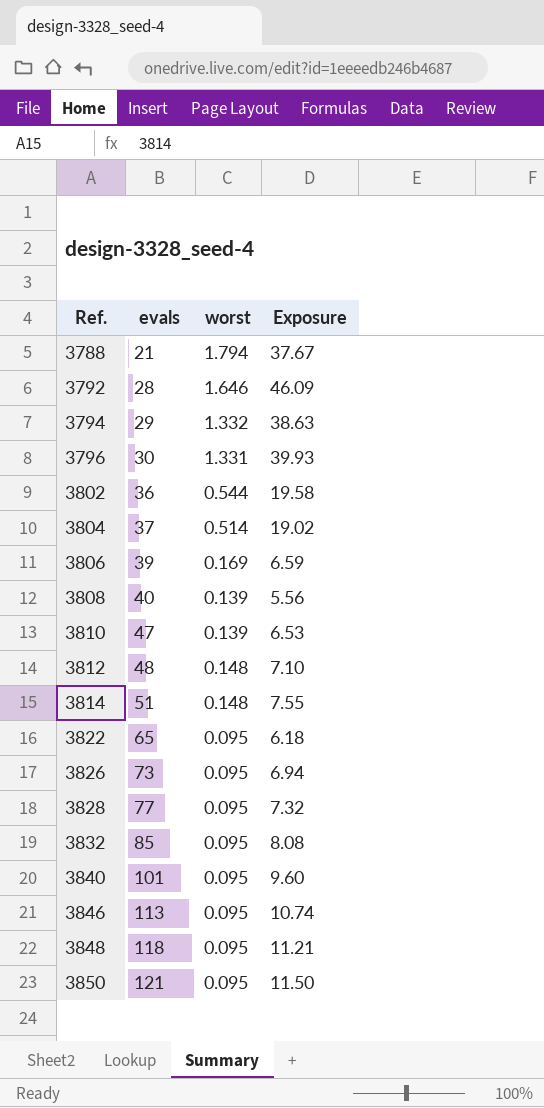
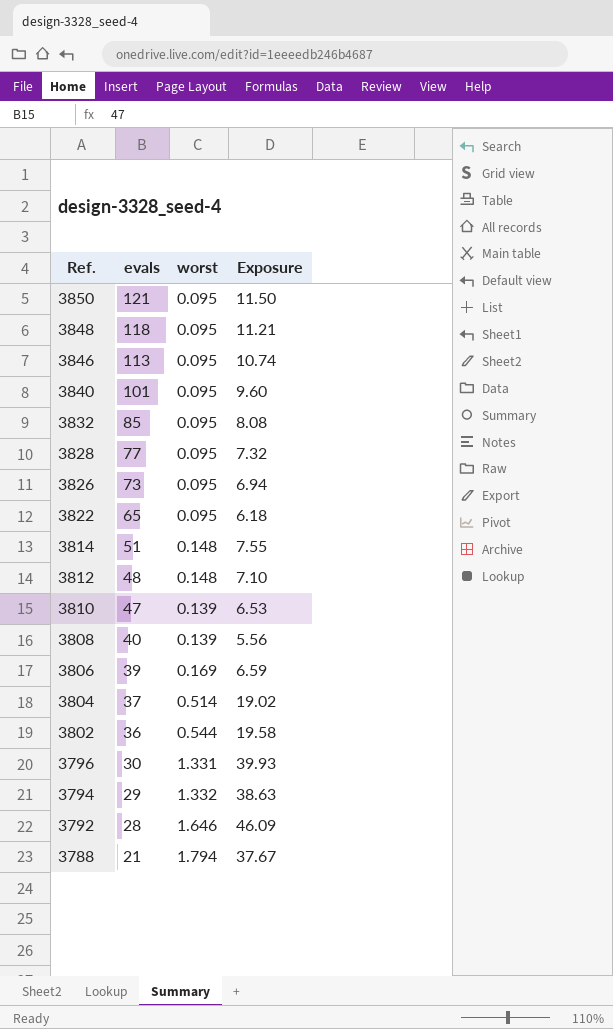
row order: Ref. ascending -> Ref. descending

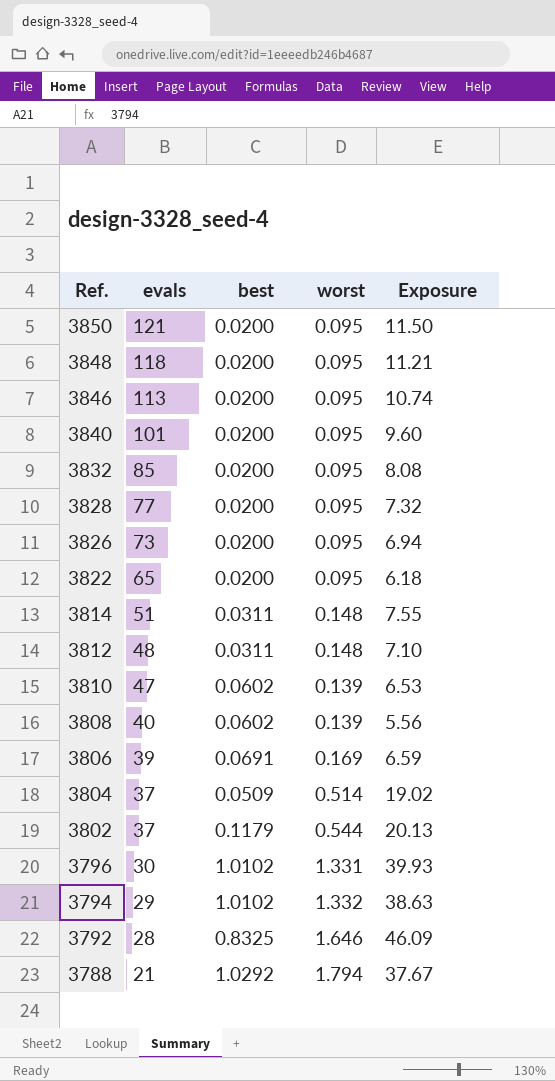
column best | position: none -> 3
3802 | evals: 36 -> 37
3802 | Exposure: 19.58 -> 20.13

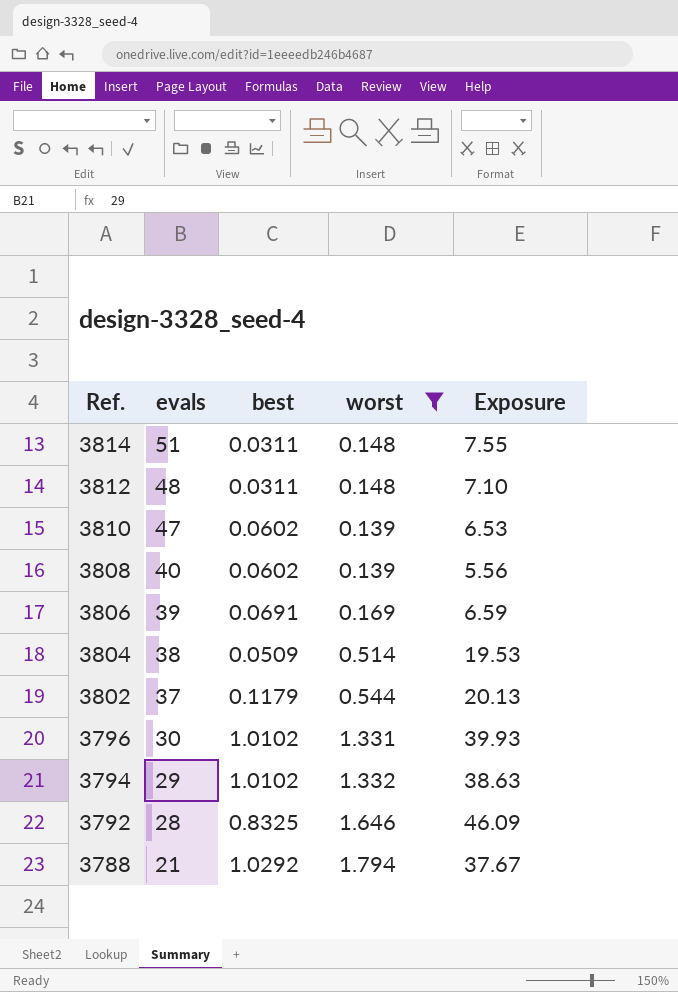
filter: none -> worst != 0.095
3804 | evals: 37 -> 38
3804 | Exposure: 19.02 -> 19.53

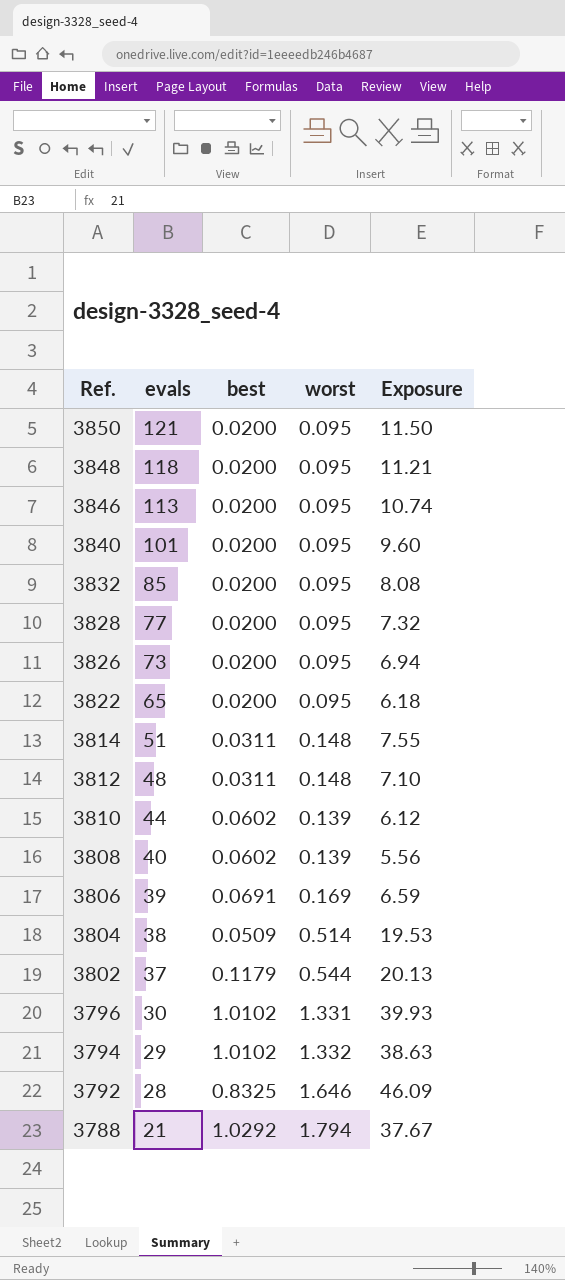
filter: worst != 0.095 -> none
3810 | evals: 47 -> 44
3810 | Exposure: 6.53 -> 6.12

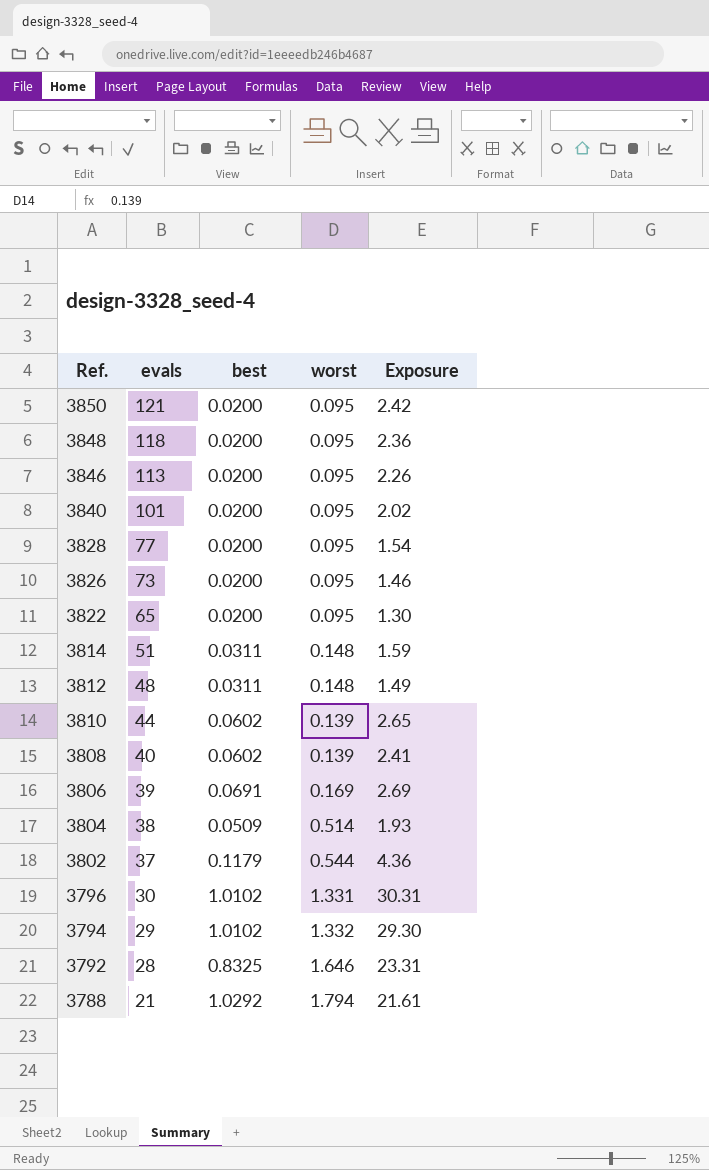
column Exposure | formula: [evals] * [worst] -> [evals] * [best]
row 3832: 85 | 0.0200 | 0.095 | 8.08 -> none

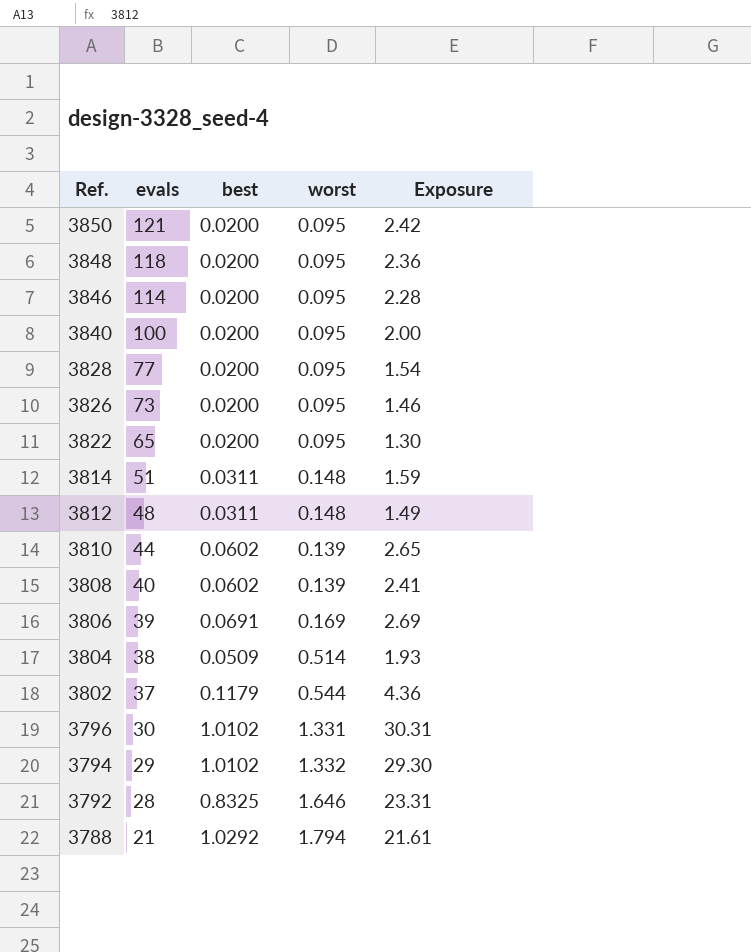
3846 | evals: 113 -> 114
3846 | Exposure: 2.26 -> 2.28
3840 | evals: 101 -> 100
3840 | Exposure: 2.02 -> 2.00

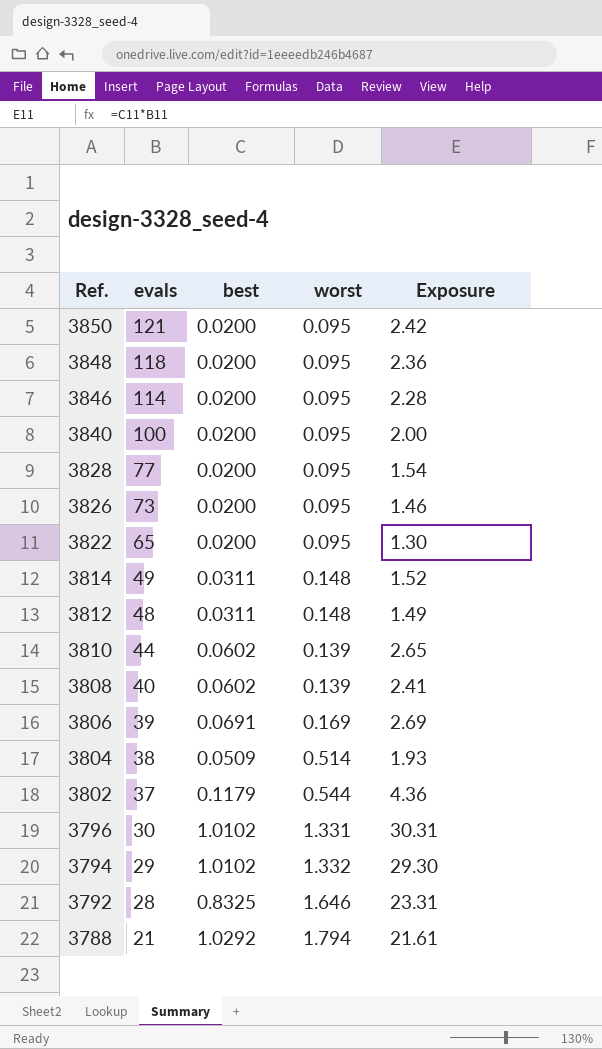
3814 | evals: 51 -> 49
3814 | Exposure: 1.59 -> 1.52

